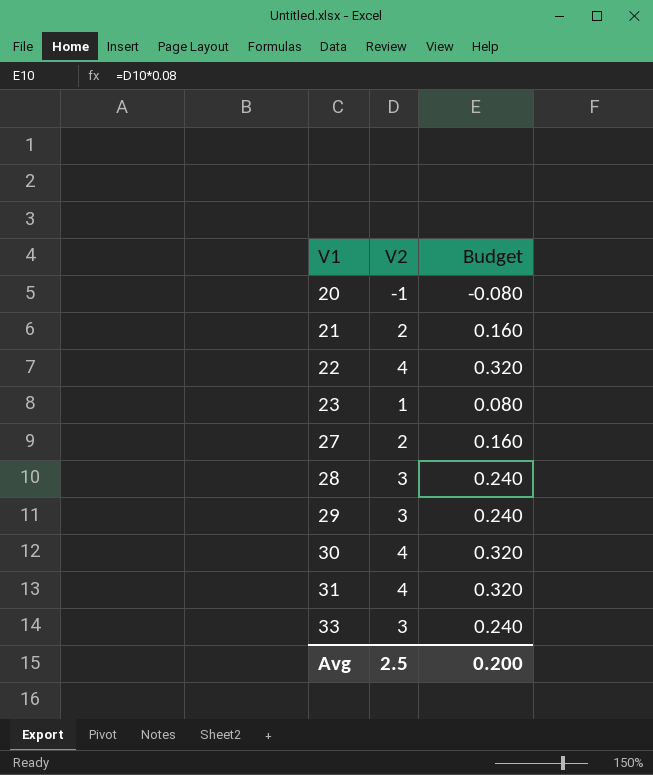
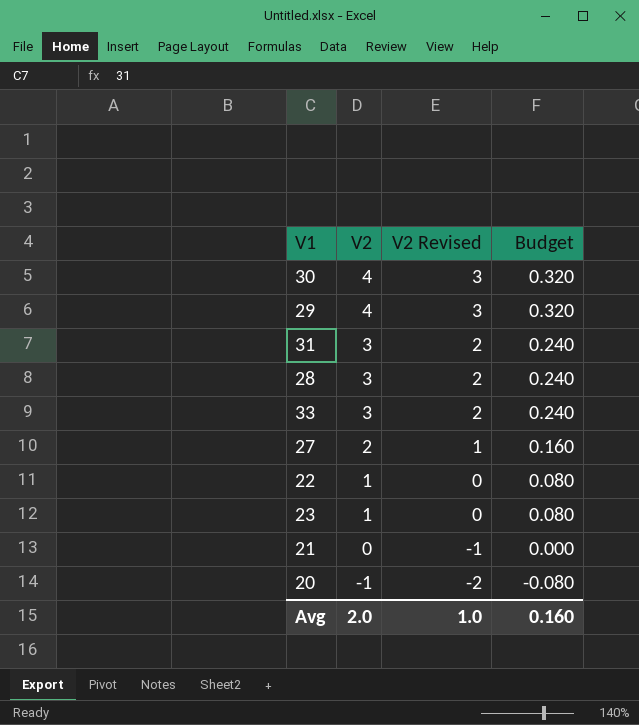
row order: V1 ascending -> V2 descending
column V2 Revised | formula: none -> [V2] - 1
29 | V2: 3 -> 4
29 | Budget: 0.240 -> 0.320
31 | V2: 4 -> 3
31 | Budget: 0.320 -> 0.240
22 | V2: 4 -> 1
22 | Budget: 0.320 -> 0.080
21 | V2: 2 -> 0
21 | Budget: 0.160 -> 0.000
Avg | V2: 2.5 -> 2.0
Avg | Budget: 0.200 -> 0.160

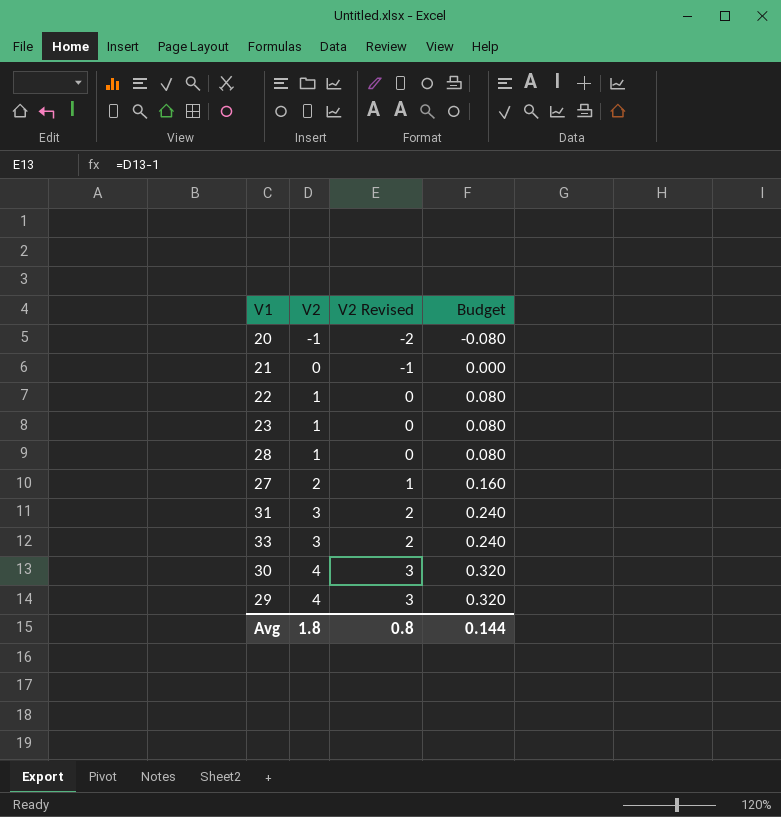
row order: V2 descending -> V2 ascending
28 | V2: 3 -> 1
28 | V2 Revised: 2 -> 0
28 | Budget: 0.240 -> 0.080
Avg | V2: 2.0 -> 1.8
Avg | V2 Revised: 1.0 -> 0.8
Avg | Budget: 0.160 -> 0.144

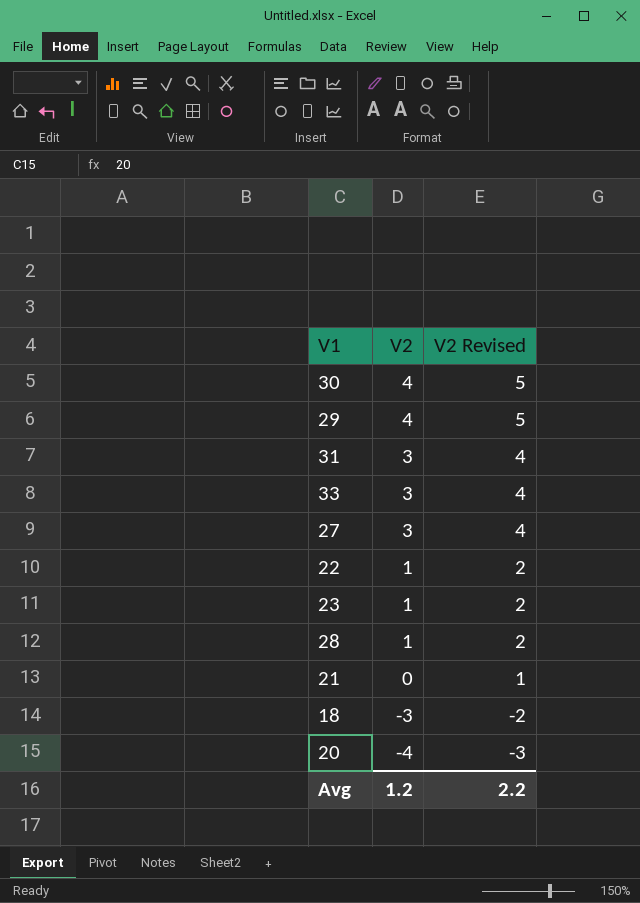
row order: V2 ascending -> V2 descending
column Budget | formula: [V2] * 0.08 -> none
column V2 Revised | formula: [V2] - 1 -> [V2] + 1
27 | V2: 2 -> 3
row 18: none -> -3 | -2
20 | V2: -1 -> -4
Avg | V2: 1.8 -> 1.2
Avg | V2 Revised: 0.8 -> 2.2

